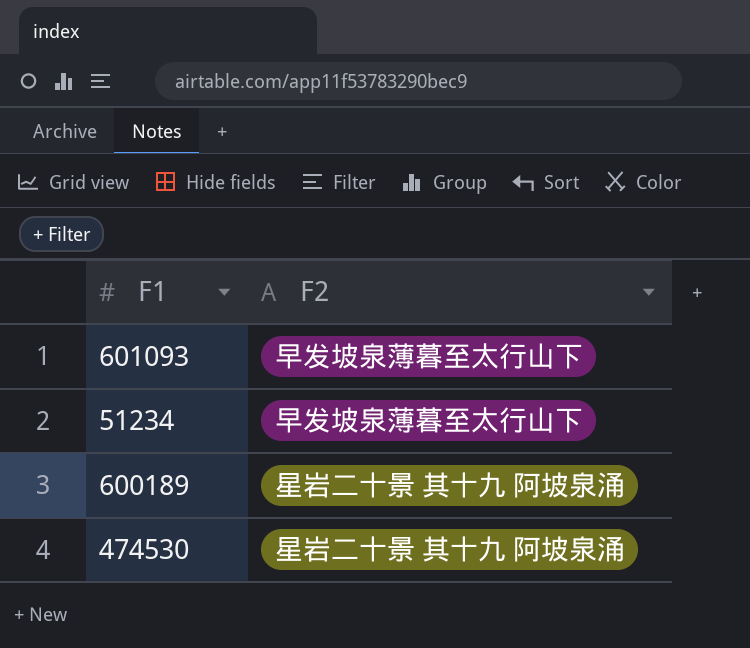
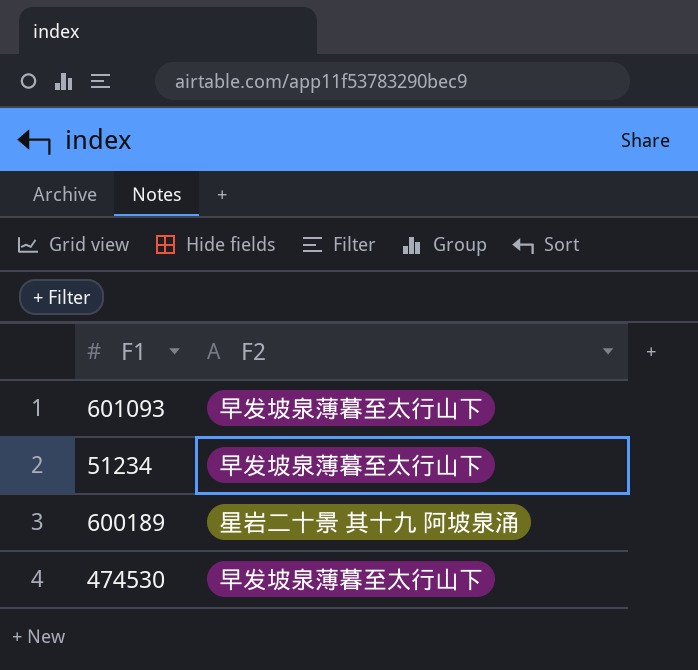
474530 | F2: 星岩二十景 其十九 阿坡泉涌 -> 早发坡泉薄暮至太行山下

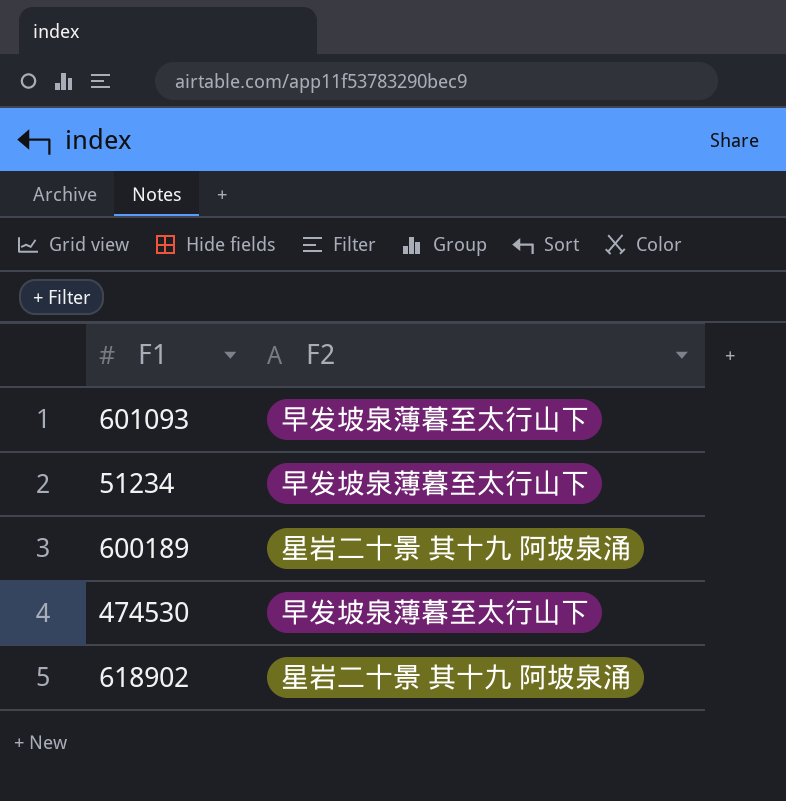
row 618902: none -> 星岩二十景 其十九 阿坡泉涌

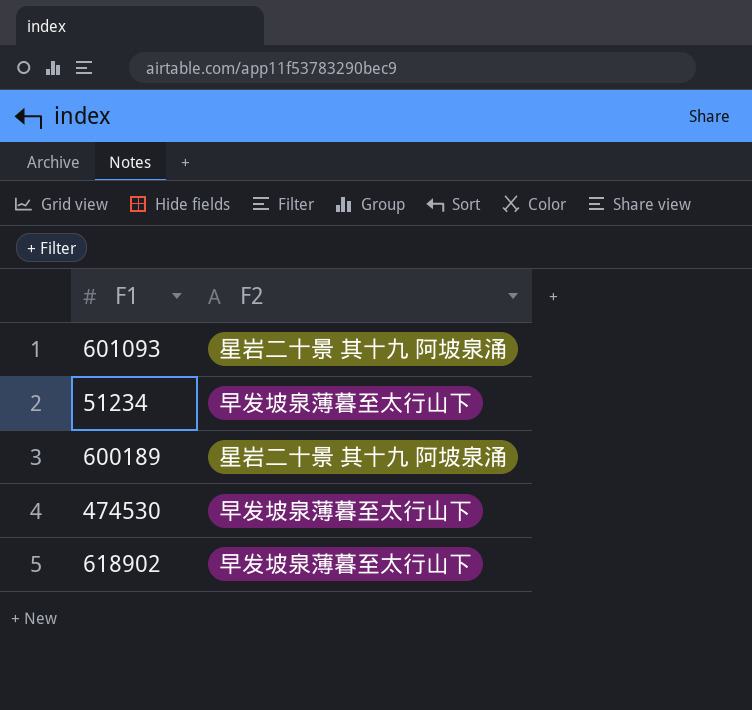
601093 | F2: 早发坡泉薄暮至太行山下 -> 星岩二十景 其十九 阿坡泉涌
618902 | F2: 星岩二十景 其十九 阿坡泉涌 -> 早发坡泉薄暮至太行山下

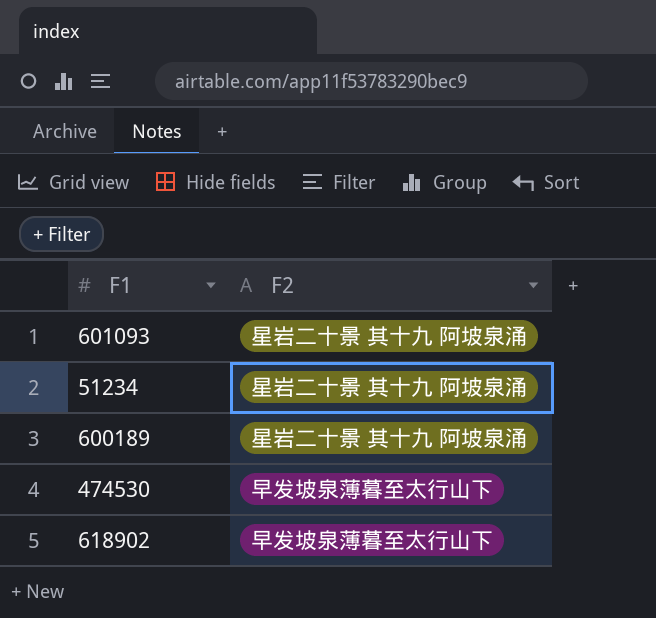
51234 | F2: 早发坡泉薄暮至太行山下 -> 星岩二十景 其十九 阿坡泉涌

